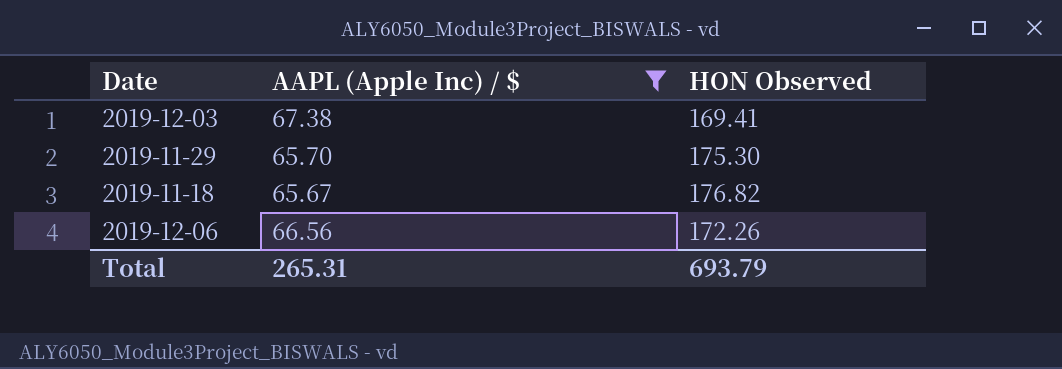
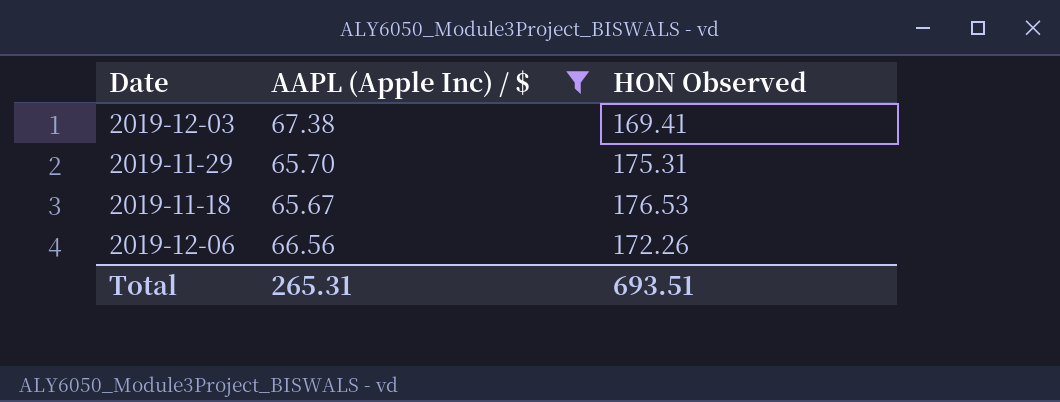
2019-11-29 | HON Observed: 175.30 -> 175.31
2019-11-18 | HON Observed: 176.82 -> 176.53
Total | HON Observed: 693.79 -> 693.51

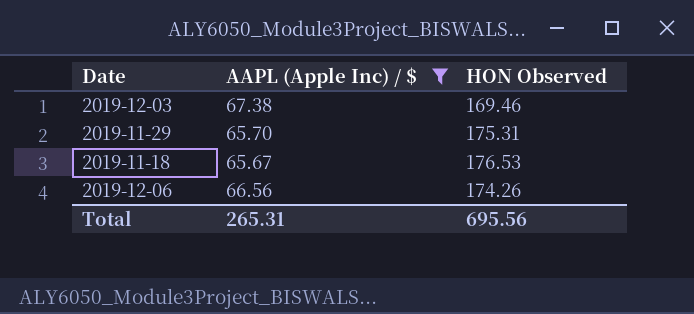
2019-12-03 | HON Observed: 169.41 -> 169.46
2019-12-06 | HON Observed: 172.26 -> 174.26
Total | HON Observed: 693.51 -> 695.56

